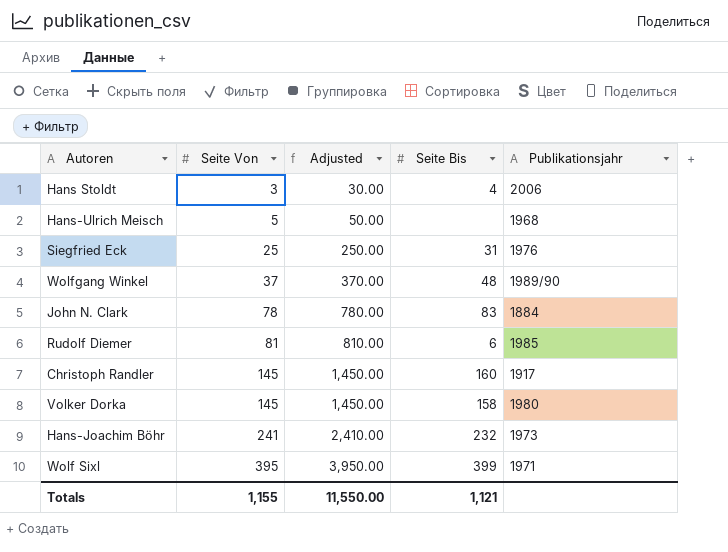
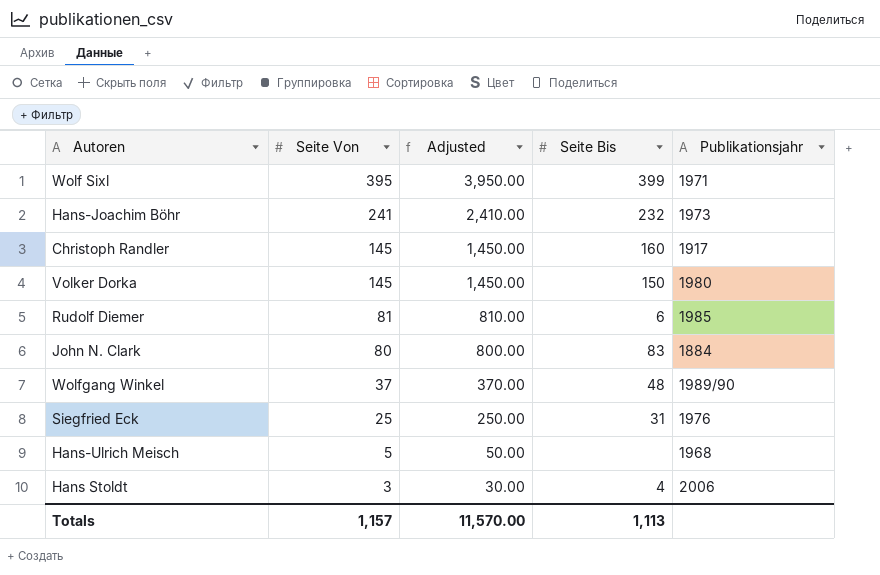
row order: Seite Von ascending -> Seite Von descending
Volker Dorka | Seite Bis: 158 -> 150
John N. Clark | Seite Von: 78 -> 80
John N. Clark | Adjusted: 780.00 -> 800.00
Totals | Seite Von: 1,155 -> 1,157
Totals | Adjusted: 11,550.00 -> 11,570.00
Totals | Seite Bis: 1,121 -> 1,113

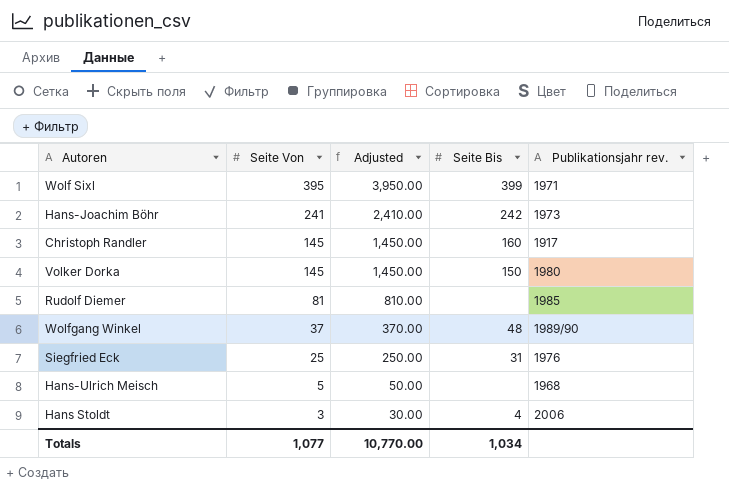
column name: Publikationsjahr -> Publikationsjahr rev.
row John N. Clark: 80 | 800.00 | 83 | 1884 -> none
Hans-Joachim Böhr | Seite Bis: 232 -> 242
Rudolf Diemer | Seite Bis: 6 -> none
Totals | Seite Von: 1,157 -> 1,077
Totals | Adjusted: 11,570.00 -> 10,770.00
Totals | Seite Bis: 1,113 -> 1,034

